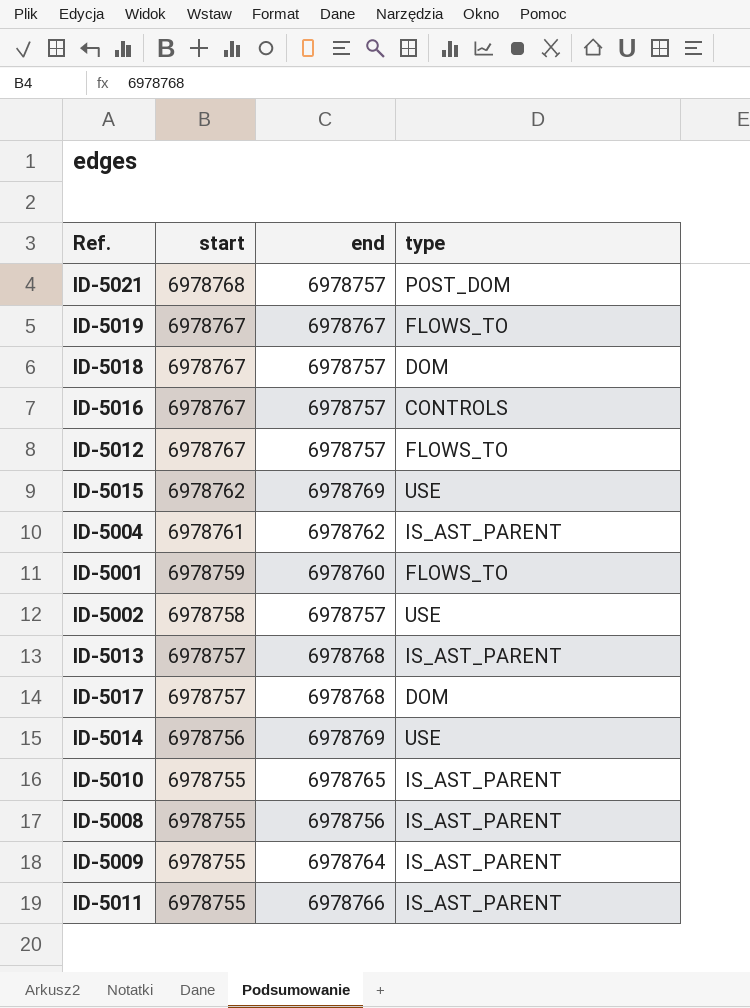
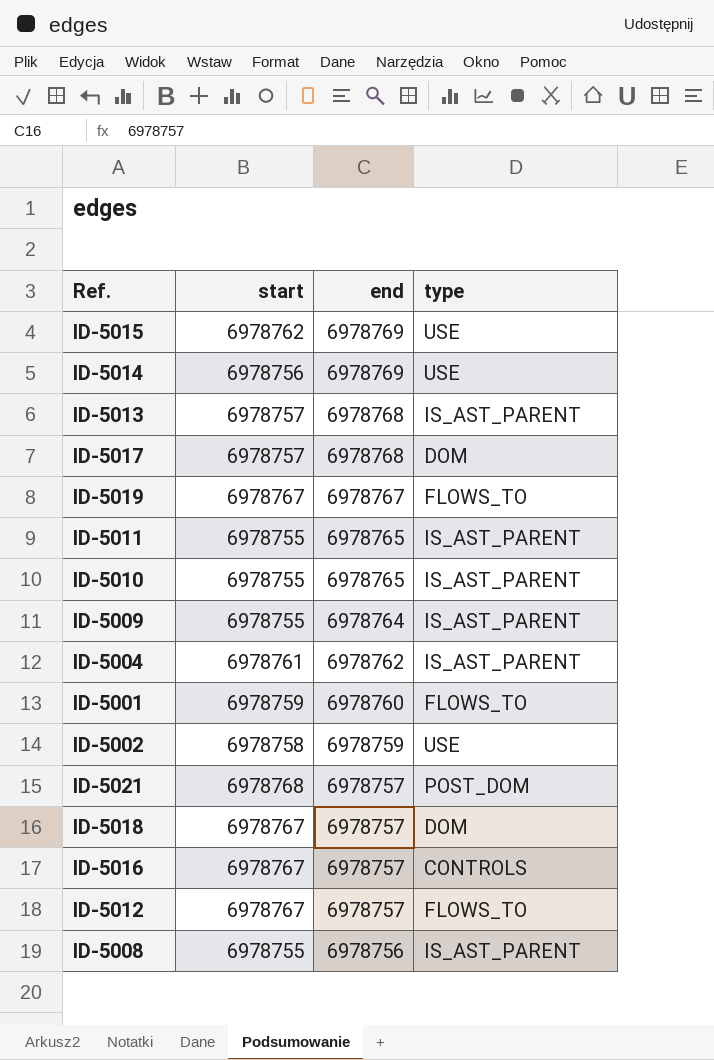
row order: start descending -> end descending
ID-5011 | end: 6978766 -> 6978765
ID-5002 | end: 6978757 -> 6978759

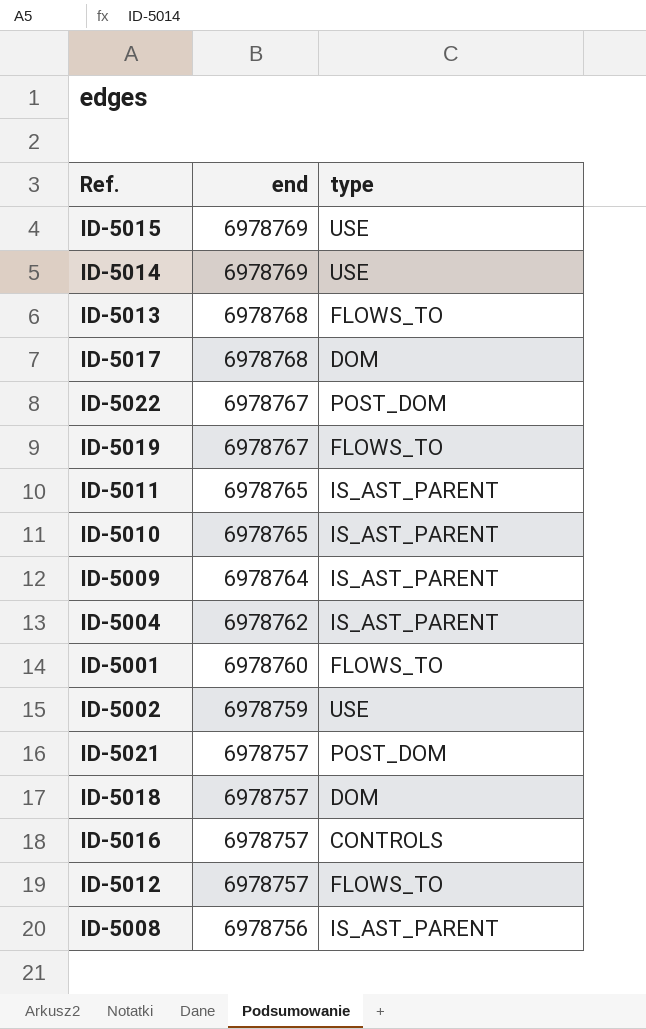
column start | position: 2 -> none
ID-5013 | type: IS_AST_PARENT -> FLOWS_TO
row ID-5022: none -> 6978767 | POST_DOM

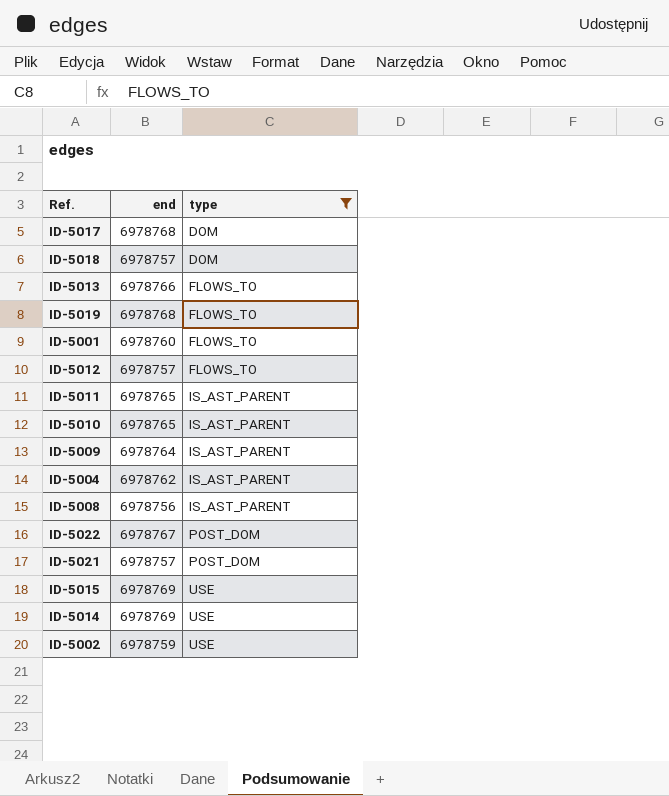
filter: none -> type != CONTROLS
row order: end descending -> type ascending
ID-5013 | end: 6978768 -> 6978766
ID-5019 | end: 6978767 -> 6978768

